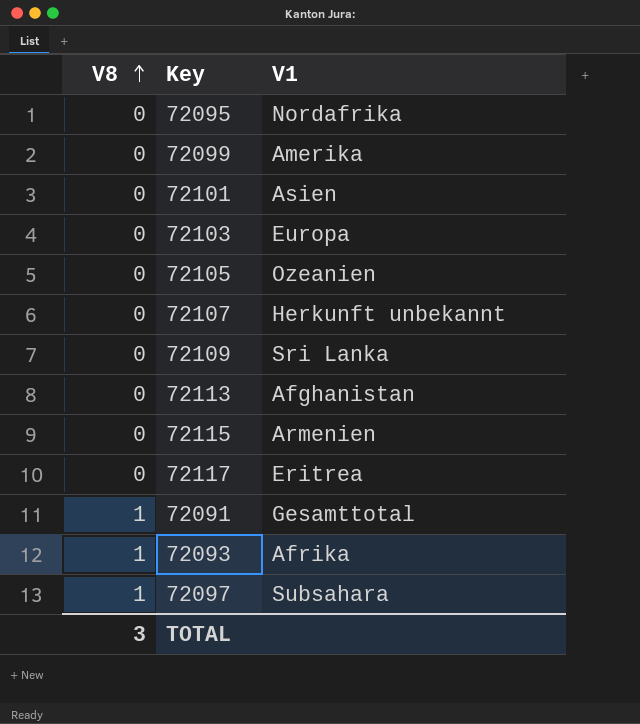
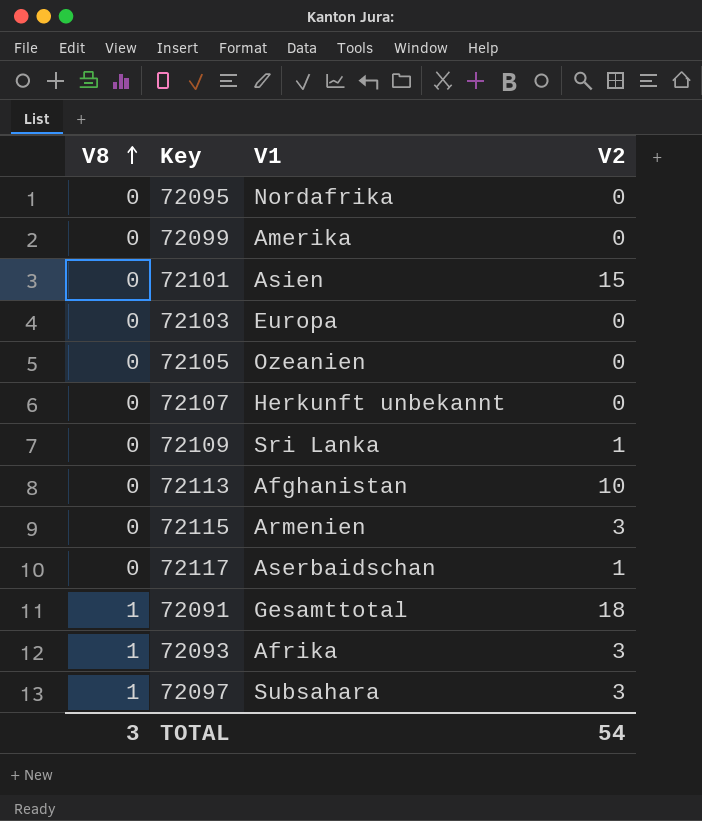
column V2 | position: none -> 4
72117 | V1: Eritrea -> Aserbaidschan

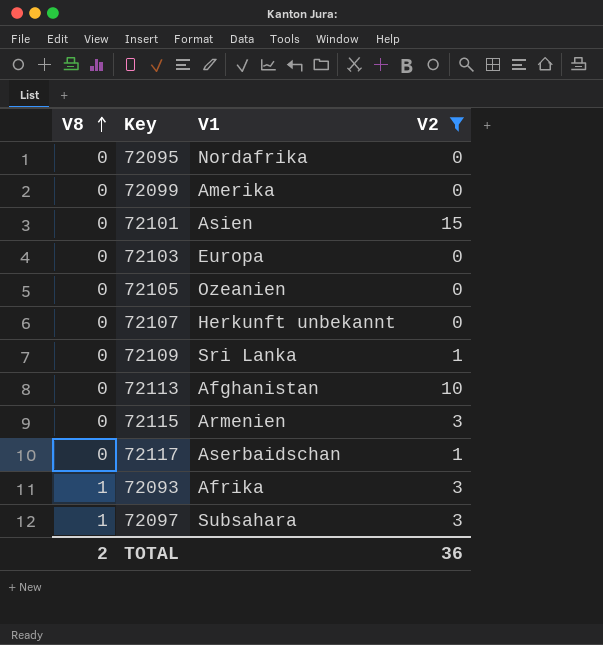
filter: none -> V2 != 18
TOTAL | V8: 3 -> 2
TOTAL | V2: 54 -> 36

